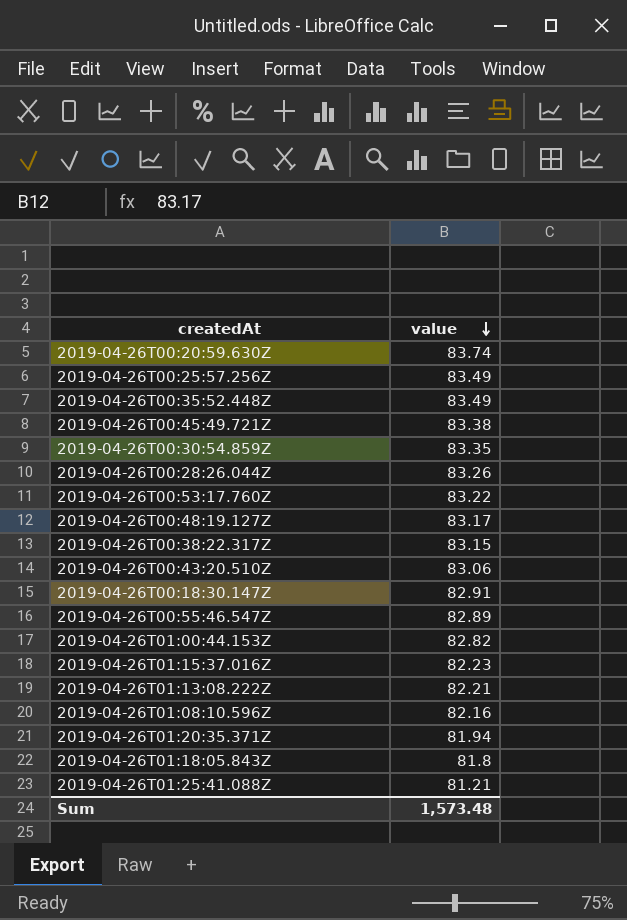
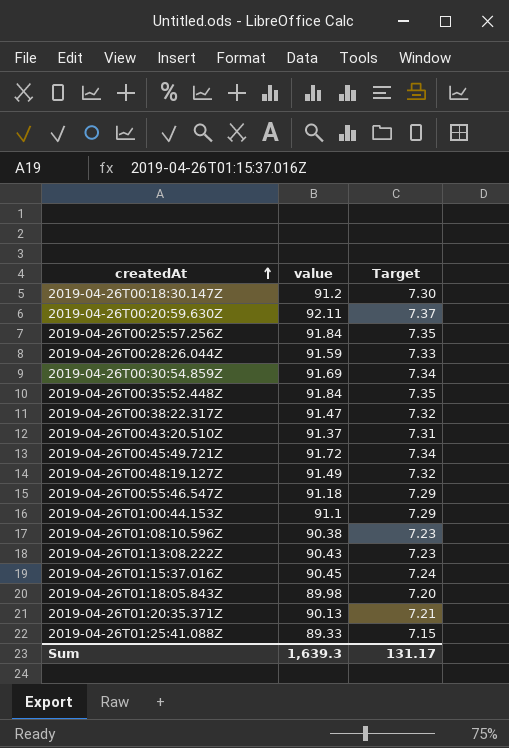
row order: value descending -> createdAt ascending
column Target | formula: none -> [value] * 0.08
row 2019-04-26T00:53:17.760Z: 83.22 -> none
2019-04-26T00:18:30.147Z | value: 82.91 -> 91.2
2019-04-26T00:20:59.630Z | value: 83.74 -> 92.11
2019-04-26T00:25:57.256Z | value: 83.49 -> 91.84
2019-04-26T00:28:26.044Z | value: 83.26 -> 91.59
2019-04-26T00:30:54.859Z | value: 83.35 -> 91.69
2019-04-26T00:35:52.448Z | value: 83.49 -> 91.84
2019-04-26T00:38:22.317Z | value: 83.15 -> 91.47
2019-04-26T00:43:20.510Z | value: 83.06 -> 91.37
2019-04-26T00:45:49.721Z | value: 83.38 -> 91.72
2019-04-26T00:48:19.127Z | value: 83.17 -> 91.49
2019-04-26T00:55:46.547Z | value: 82.89 -> 91.18
2019-04-26T01:00:44.153Z | value: 82.82 -> 91.1
2019-04-26T01:08:10.596Z | value: 82.16 -> 90.38
2019-04-26T01:13:08.222Z | value: 82.21 -> 90.43
2019-04-26T01:15:37.016Z | value: 82.23 -> 90.45
2019-04-26T01:18:05.843Z | value: 81.8 -> 89.98
2019-04-26T01:20:35.371Z | value: 81.94 -> 90.13
2019-04-26T01:25:41.088Z | value: 81.21 -> 89.33
Sum | value: 1,573.48 -> 1,639.3

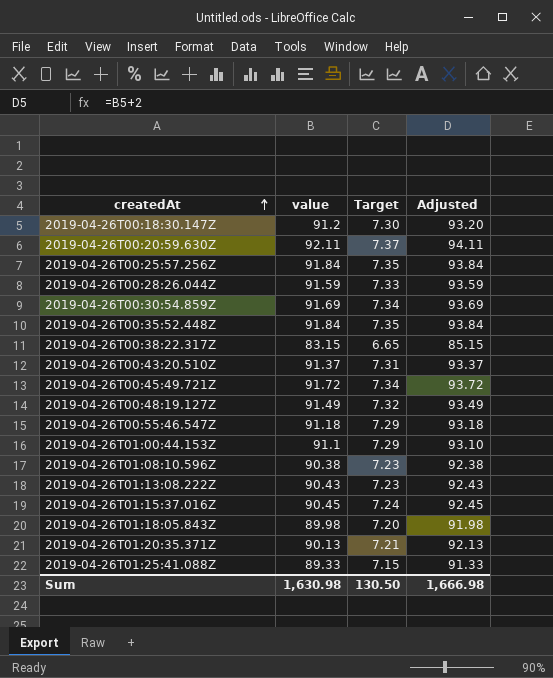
column Adjusted | formula: none -> [value] + 2
2019-04-26T00:38:22.317Z | value: 91.47 -> 83.15
2019-04-26T00:38:22.317Z | Target: 7.32 -> 6.65
Sum | value: 1,639.3 -> 1,630.98
Sum | Target: 131.17 -> 130.50

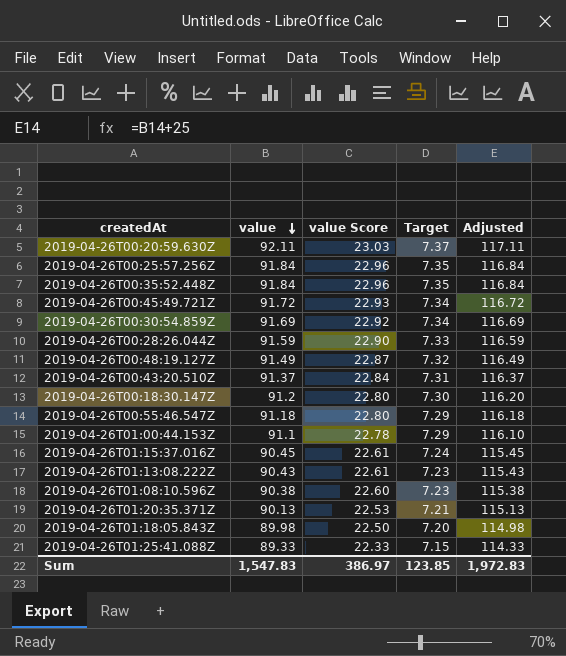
row order: createdAt ascending -> value descending
column value Score | formula: none -> [value] * 0.25
column Adjusted | formula: [value] + 2 -> [value] + 25
row 2019-04-26T00:38:22.317Z: 83.15 | 6.65 | 85.15 -> none
Sum | value: 1,630.98 -> 1,547.83
Sum | Target: 130.50 -> 123.85
Sum | Adjusted: 1,666.98 -> 1,972.83

